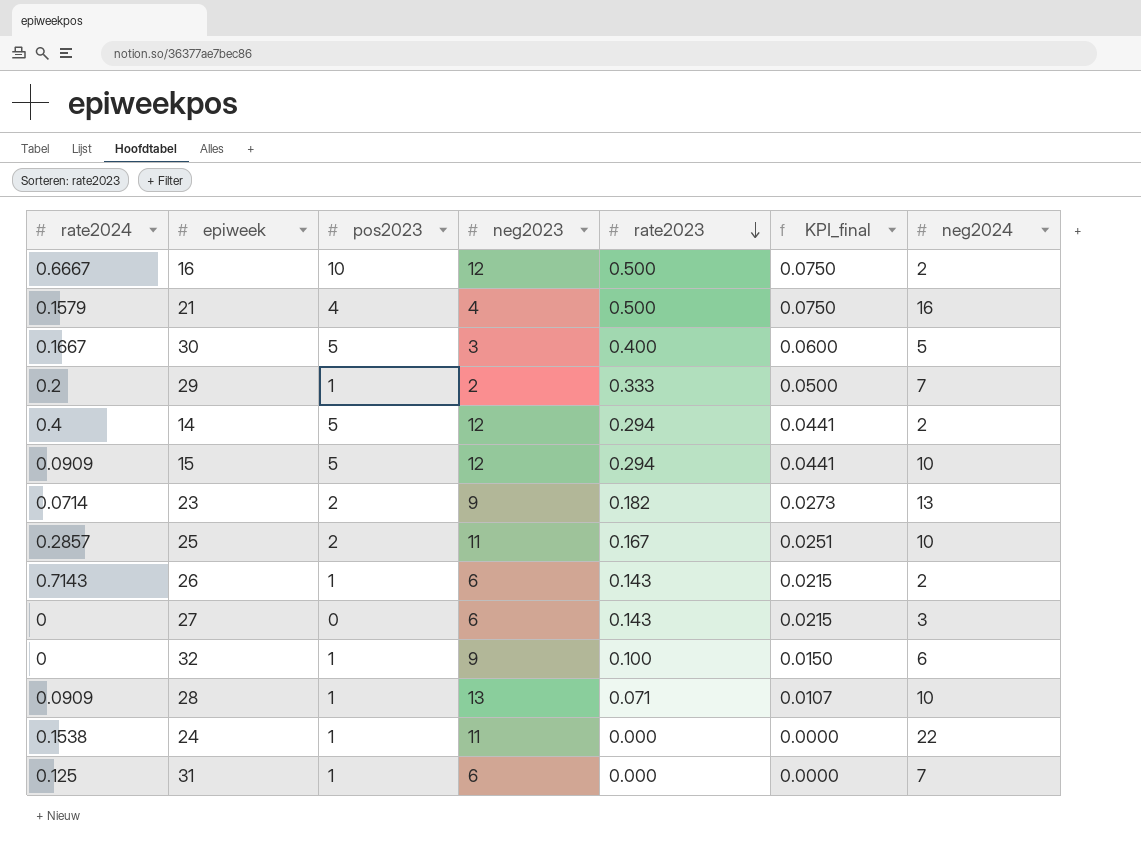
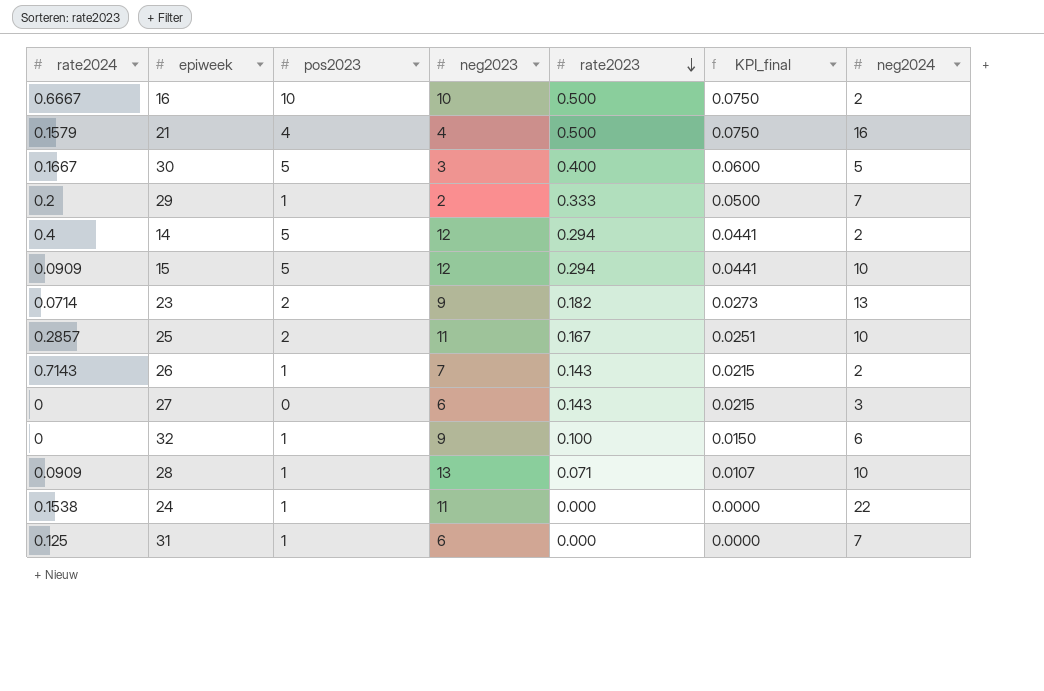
16 | neg2023: 12 -> 10
26 | neg2023: 6 -> 7

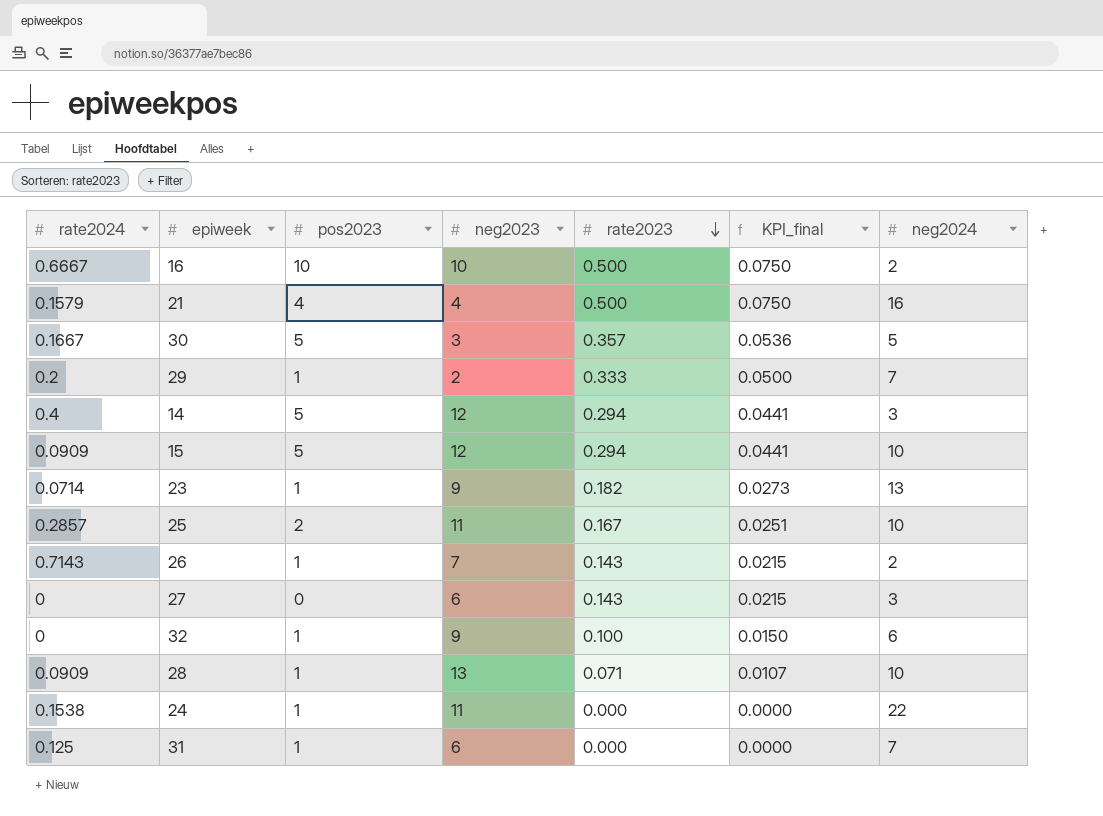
30 | rate2023: 0.400 -> 0.357
30 | KPI_final: 0.0600 -> 0.0536
14 | neg2024: 2 -> 3
23 | pos2023: 2 -> 1

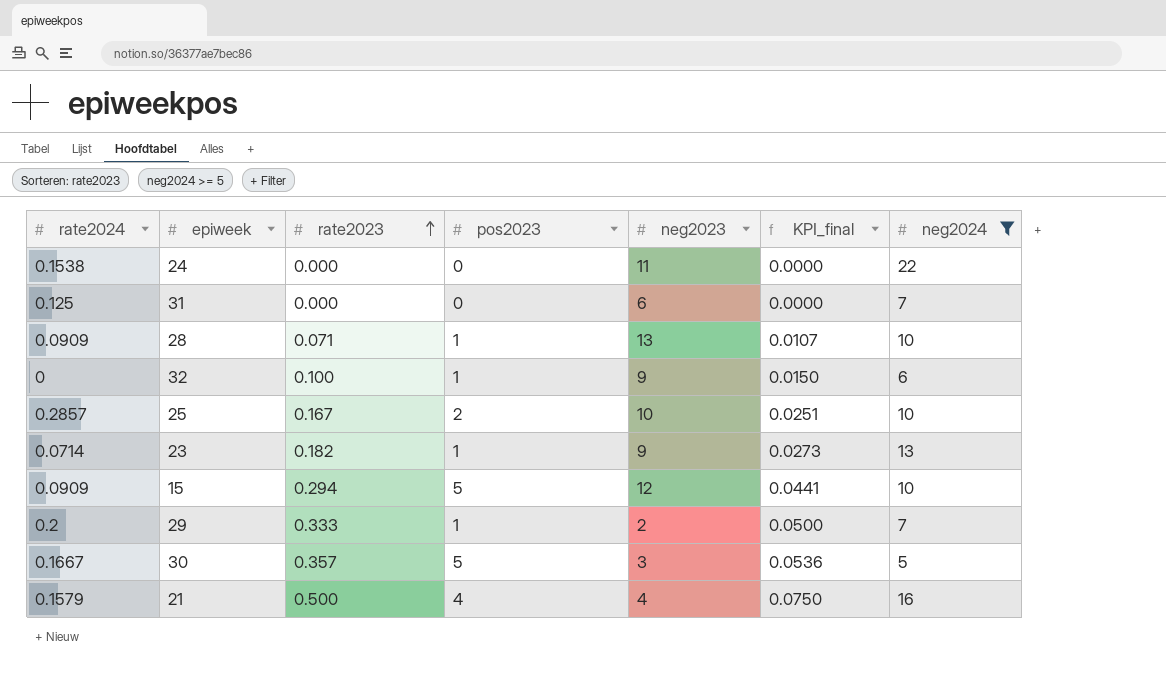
filter: none -> neg2024 >= 5
row order: rate2023 descending -> rate2023 ascending
column rate2023 | position: 5 -> 3
24 | pos2023: 1 -> 0
31 | pos2023: 1 -> 0
25 | neg2023: 11 -> 10

